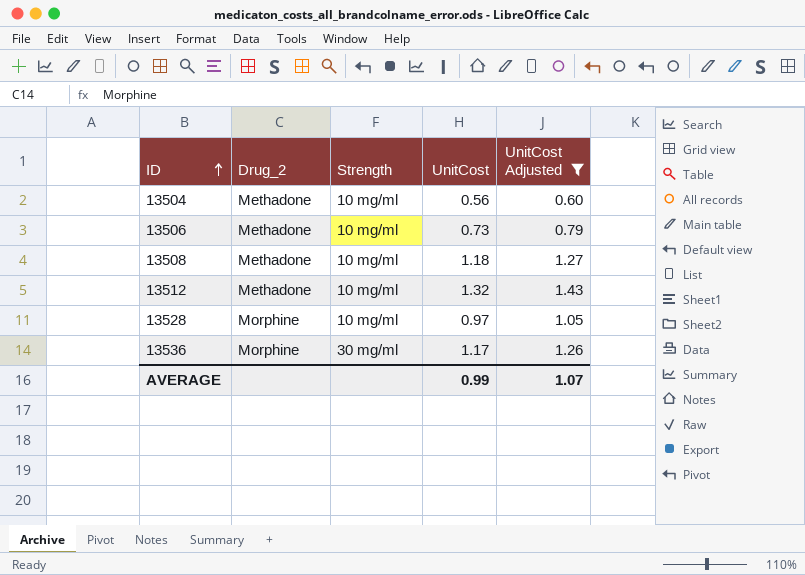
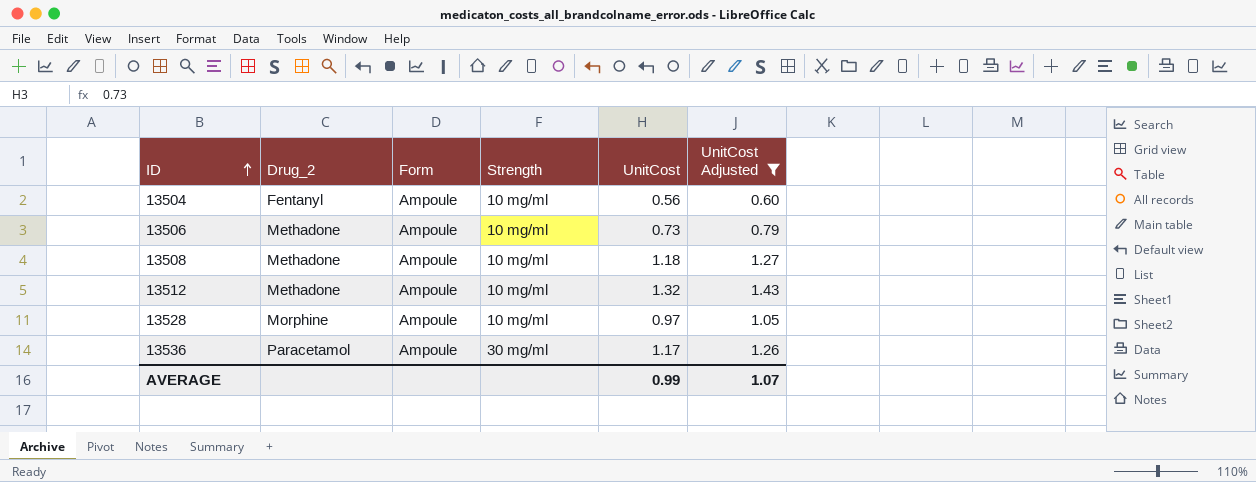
column Form | position: none -> 3
13504 | Drug_2: Methadone -> Fentanyl
13536 | Drug_2: Morphine -> Paracetamol

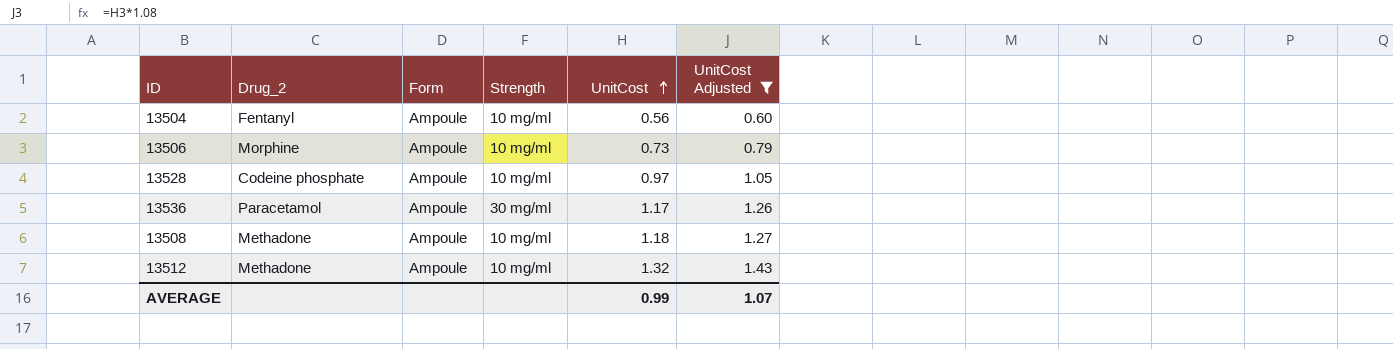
row order: ID ascending -> UnitCost ascending
13506 | Drug_2: Methadone -> Morphine
13528 | Drug_2: Morphine -> Codeine phosphate

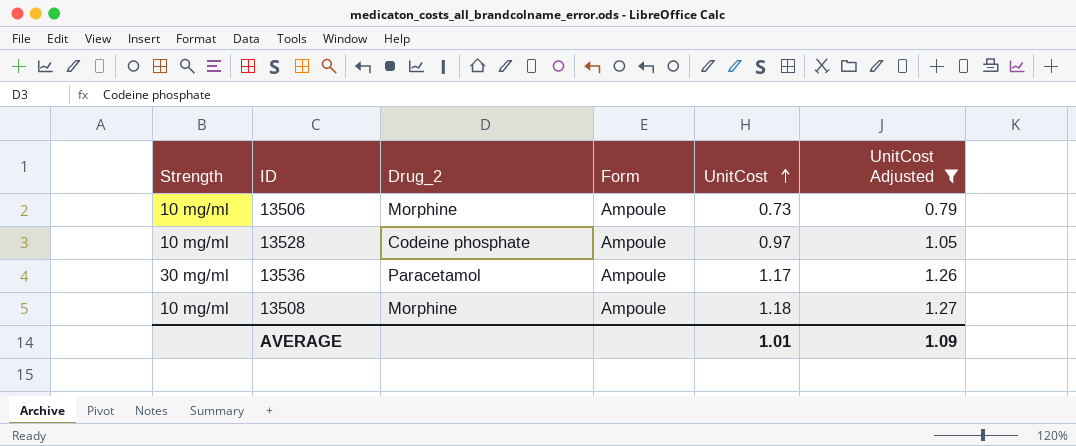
column Strength | position: 4 -> 1
row 13504: Fentanyl | Ampoule | 10 mg/ml | 0.56 | 0.60 -> none
row 13512: Methadone | Ampoule | 10 mg/ml | 1.32 | 1.43 -> none
13508 | Drug_2: Methadone -> Morphine
AVERAGE | UnitCost: 0.99 -> 1.01
AVERAGE | UnitCost Adjusted: 1.07 -> 1.09

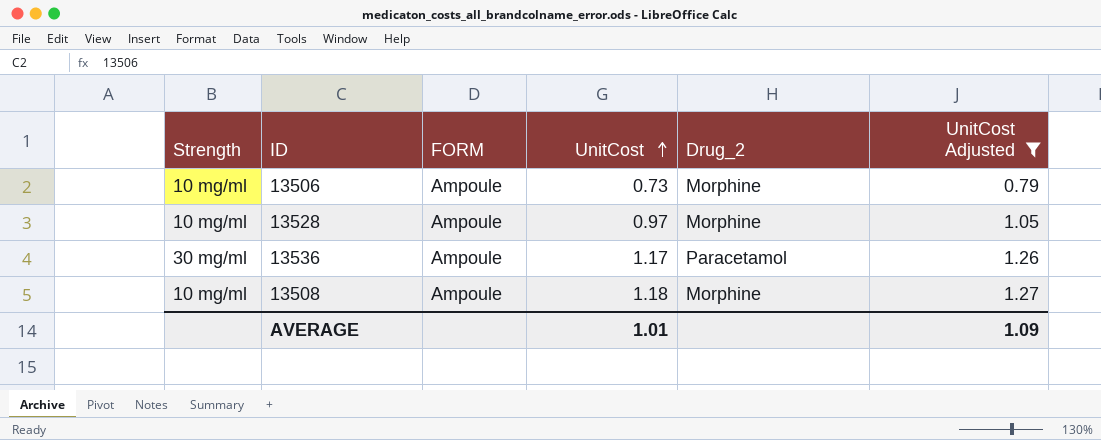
column name: Form -> FORM
column Drug_2 | position: 3 -> 5
13528 | Drug_2: Codeine phosphate -> Morphine

